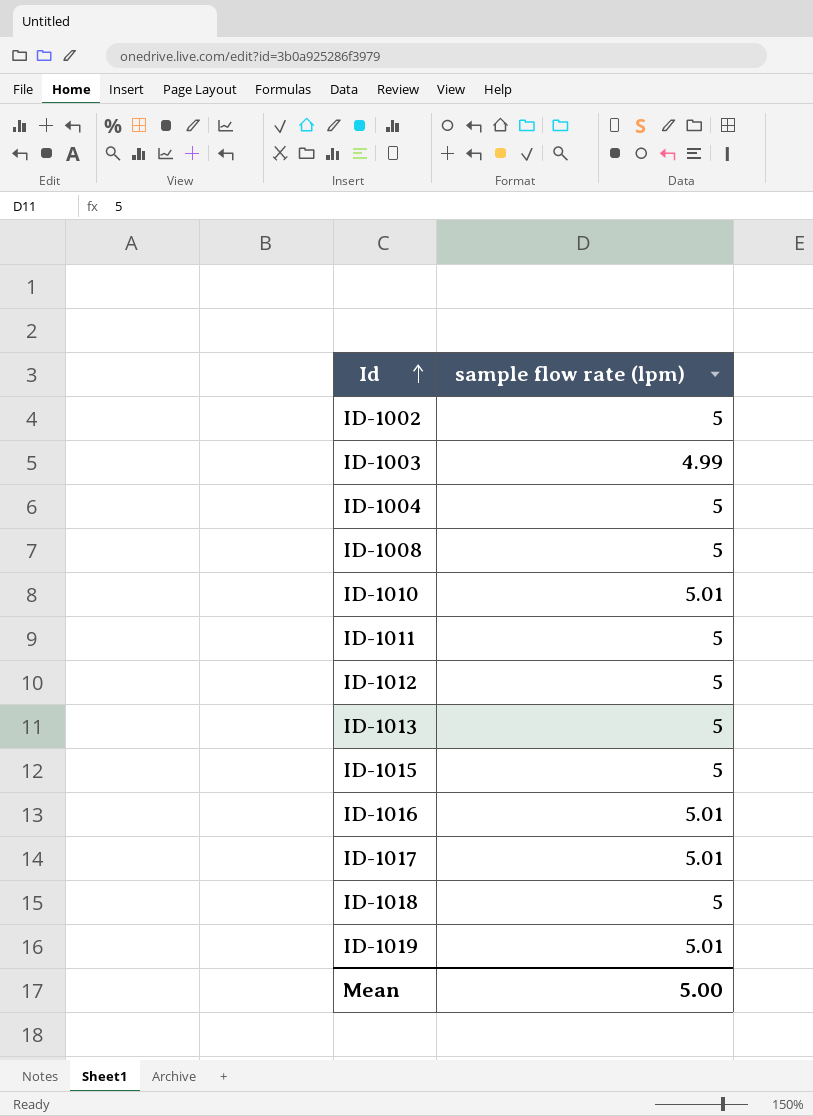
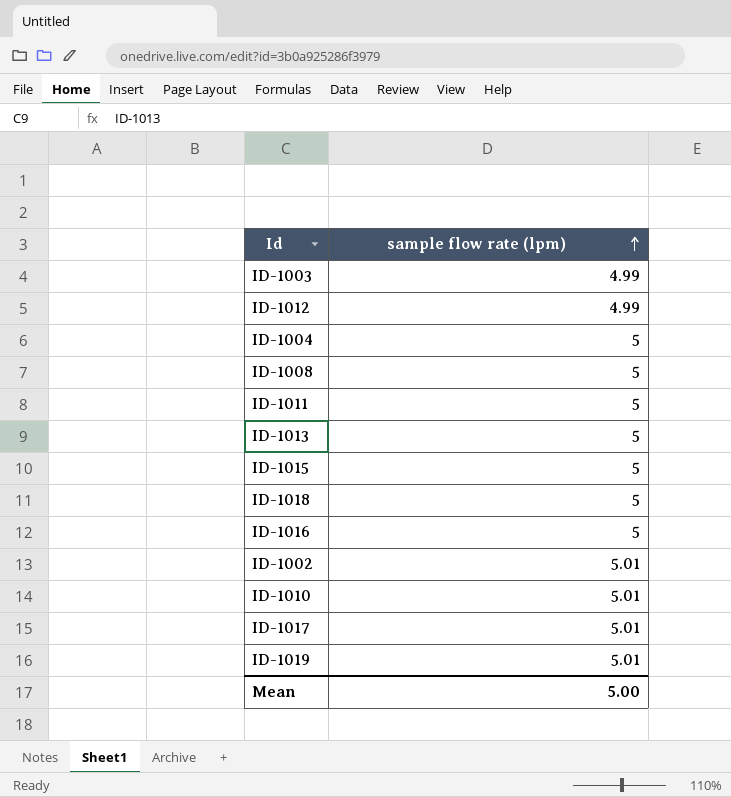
row order: Id ascending -> sample flow rate (lpm) ascending
ID-1012 | sample flow rate (lpm): 5 -> 4.99
ID-1016 | sample flow rate (lpm): 5.01 -> 5
ID-1002 | sample flow rate (lpm): 5 -> 5.01

